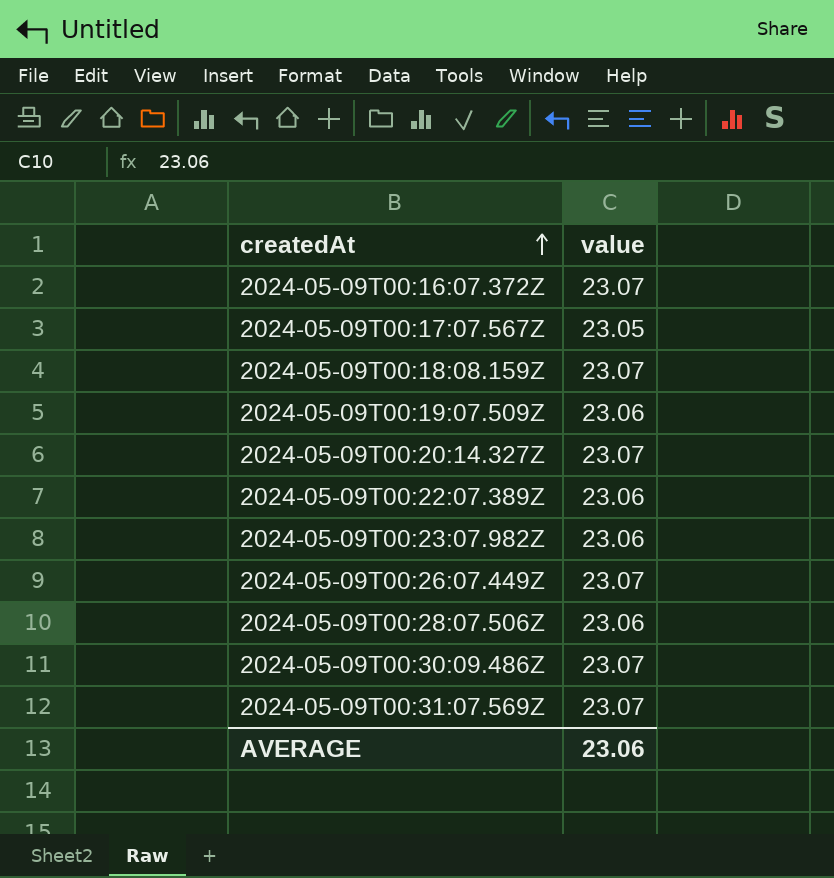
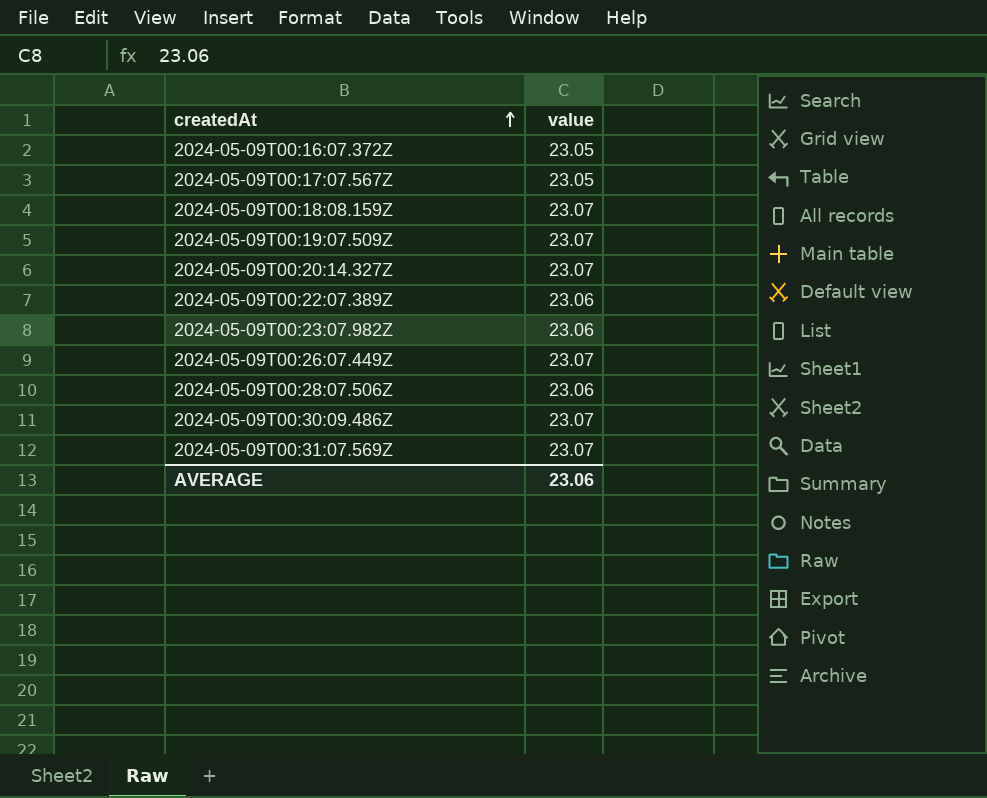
2024-05-09T00:16:07.372Z | value: 23.07 -> 23.05
2024-05-09T00:19:07.509Z | value: 23.06 -> 23.07

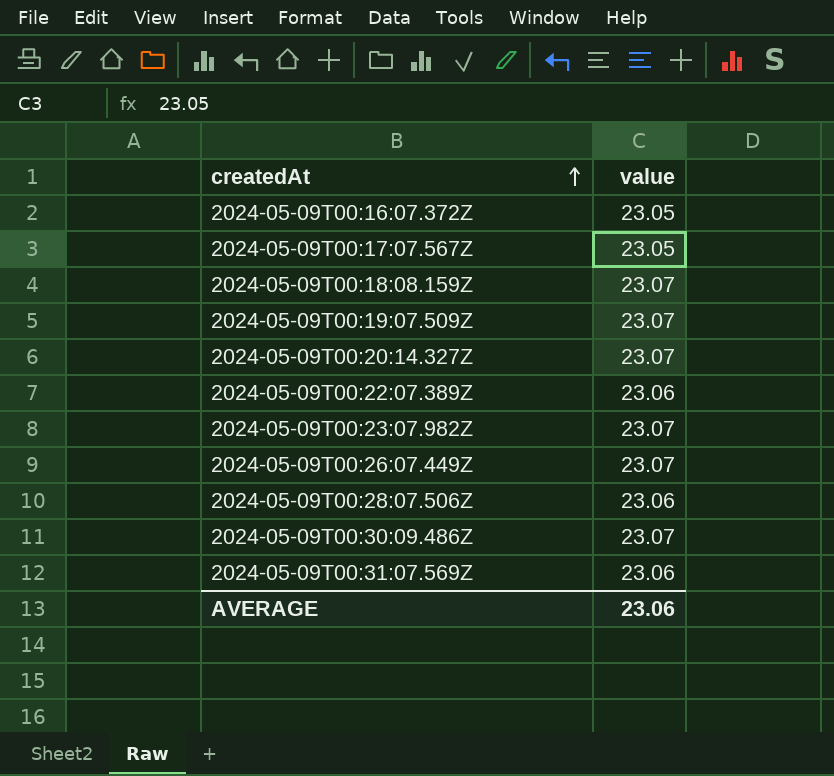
2024-05-09T00:23:07.982Z | value: 23.06 -> 23.07
2024-05-09T00:31:07.569Z | value: 23.07 -> 23.06

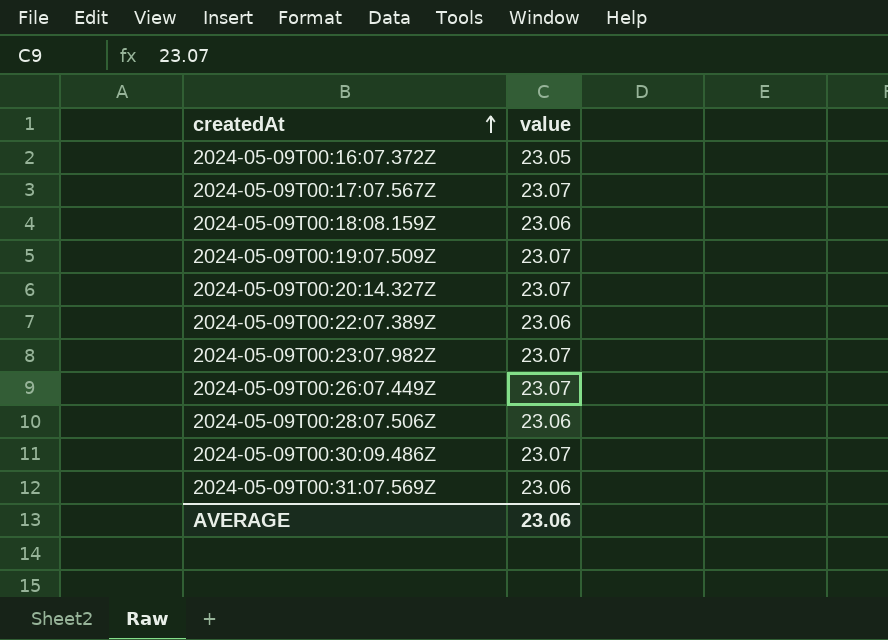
2024-05-09T00:17:07.567Z | value: 23.05 -> 23.07
2024-05-09T00:18:08.159Z | value: 23.07 -> 23.06

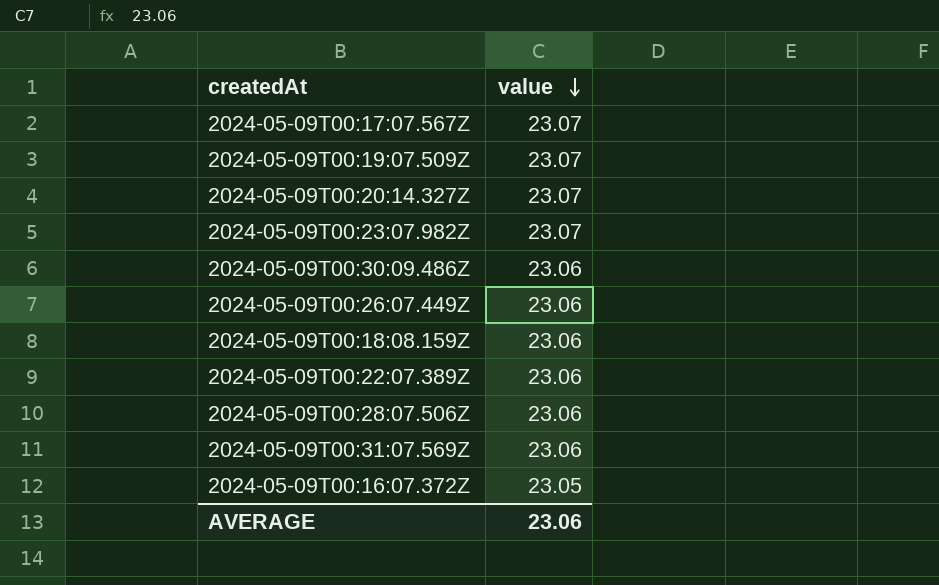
row order: createdAt ascending -> value descending
2024-05-09T00:30:09.486Z | value: 23.07 -> 23.06
2024-05-09T00:26:07.449Z | value: 23.07 -> 23.06

